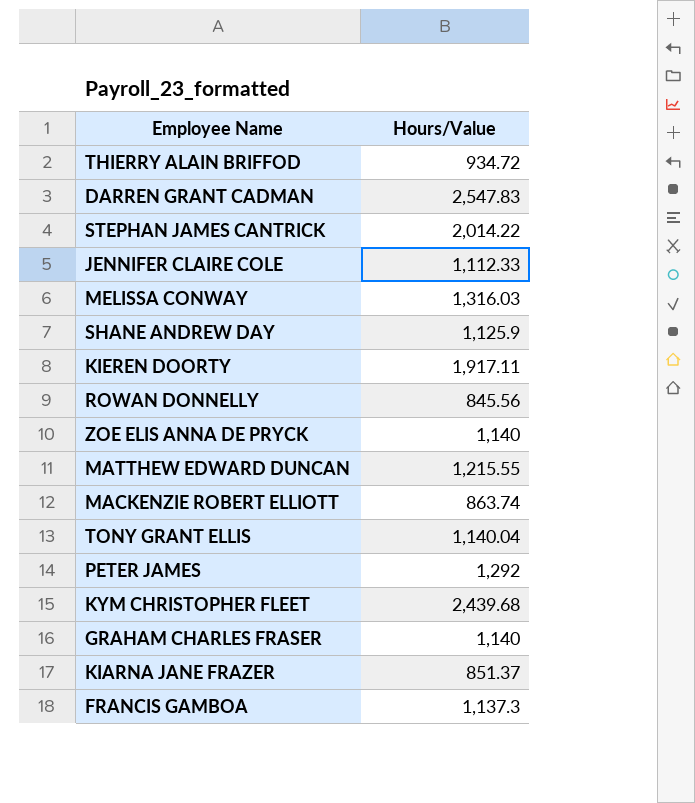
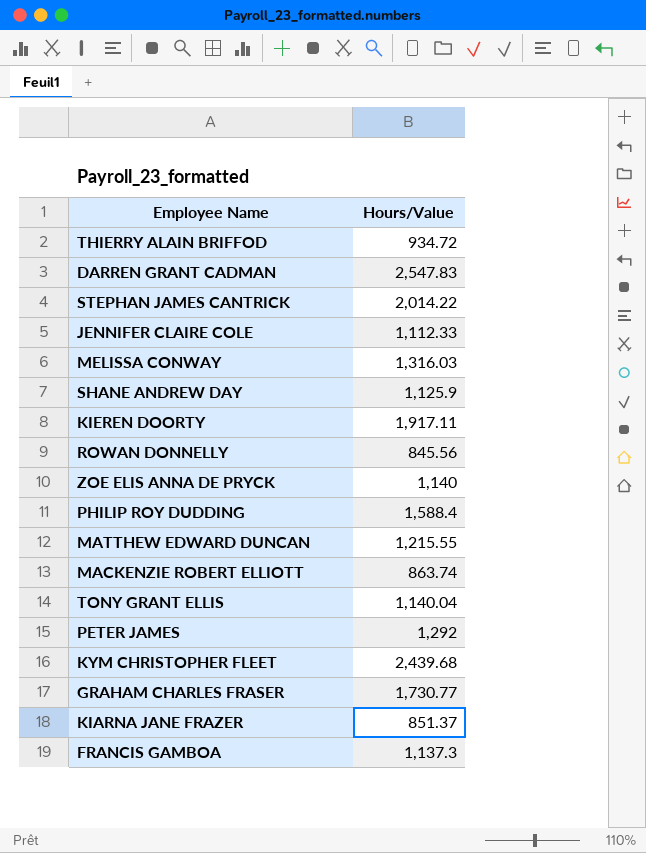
row PHILIP ROY DUDDING: none -> 1,588.4
GRAHAM CHARLES FRASER | Hours/Value: 1,140 -> 1,730.77

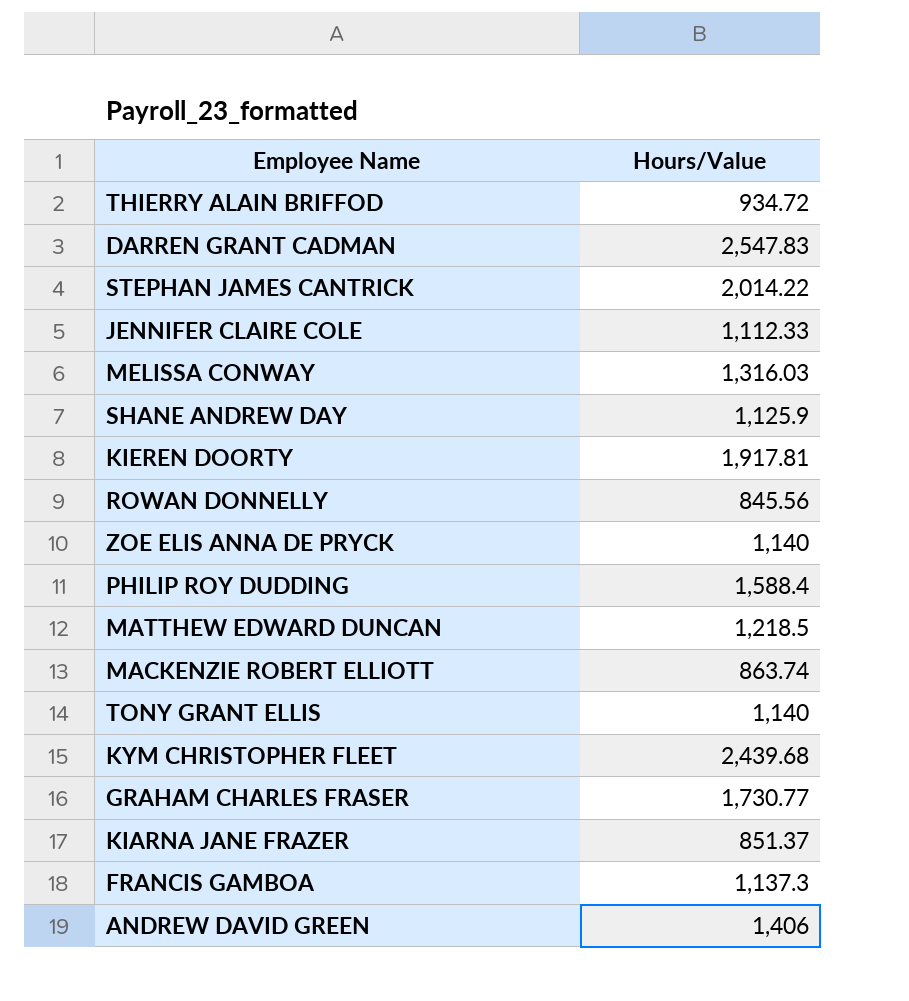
row PETER JAMES: 1,292 -> none
KIEREN DOORTY | Hours/Value: 1,917.11 -> 1,917.81
MATTHEW EDWARD DUNCAN | Hours/Value: 1,215.55 -> 1,218.5
TONY GRANT ELLIS | Hours/Value: 1,140.04 -> 1,140
row ANDREW DAVID GREEN: none -> 1,406

